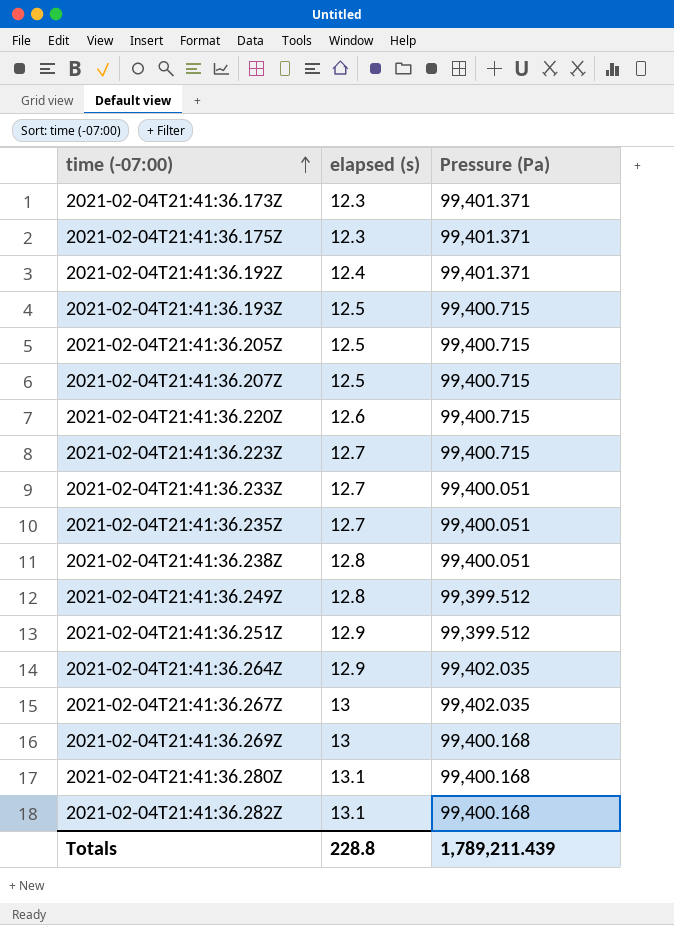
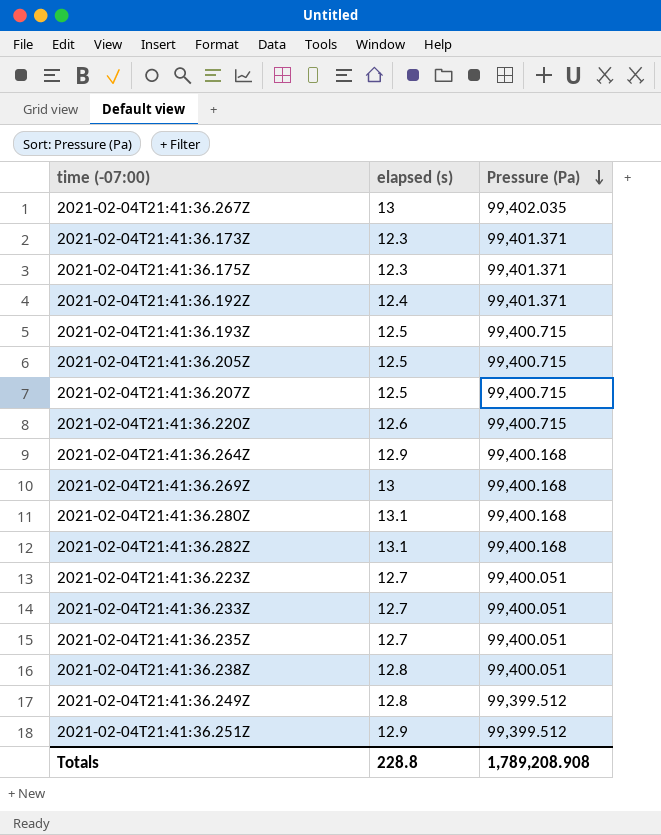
row order: time (-07:00) ascending -> Pressure (Pa) descending
2021-02-04T21:41:36.264Z | Pressure (Pa): 99,402.035 -> 99,400.168
2021-02-04T21:41:36.223Z | Pressure (Pa): 99,400.715 -> 99,400.051
Totals | Pressure (Pa): 1,789,211.439 -> 1,789,208.908

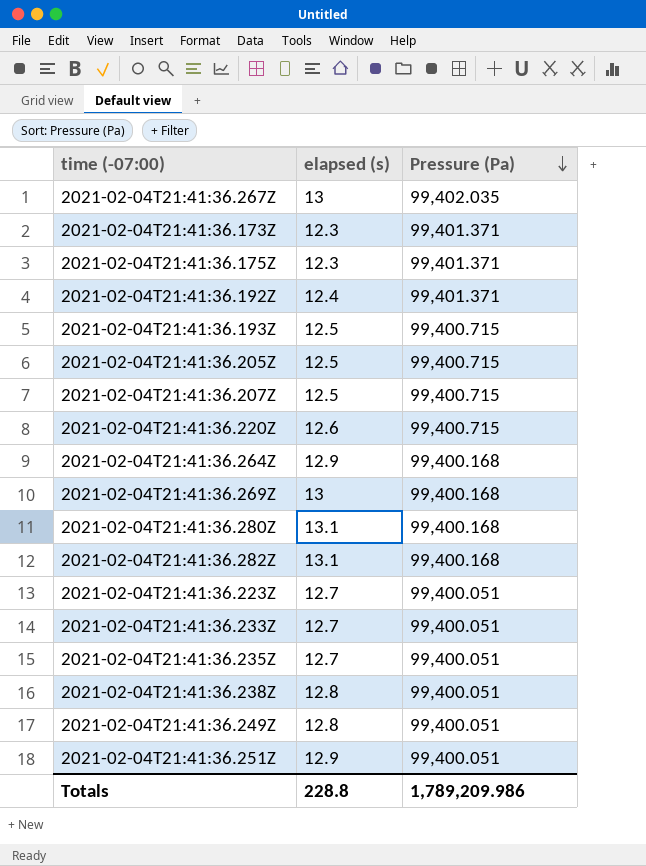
2021-02-04T21:41:36.249Z | Pressure (Pa): 99,399.512 -> 99,400.051
2021-02-04T21:41:36.251Z | Pressure (Pa): 99,399.512 -> 99,400.051
Totals | Pressure (Pa): 1,789,208.908 -> 1,789,209.986

